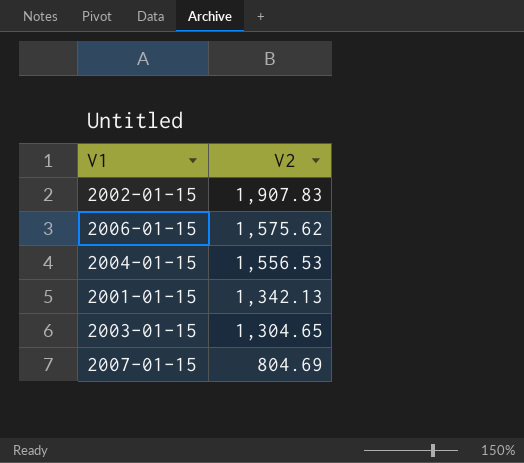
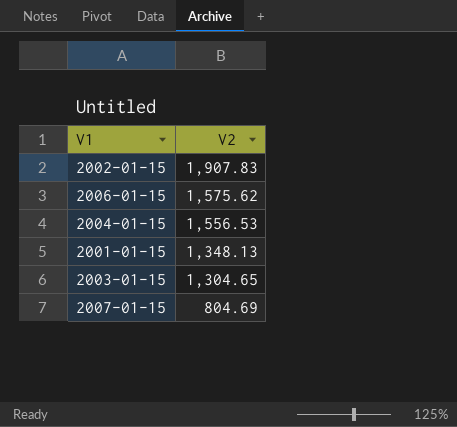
2001-01-15 | V2: 1,342.13 -> 1,348.13

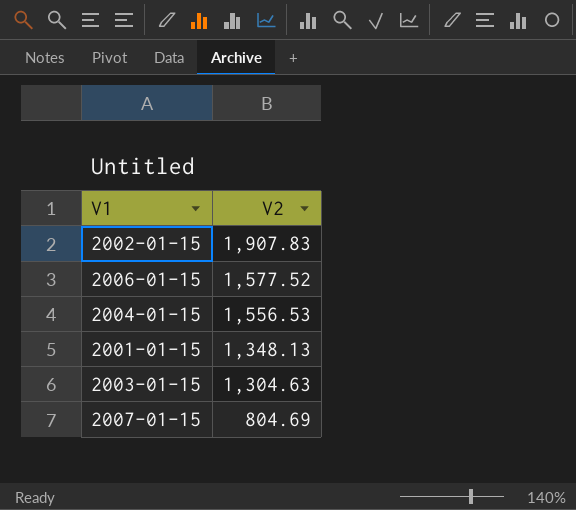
2006-01-15 | V2: 1,575.62 -> 1,577.52
2003-01-15 | V2: 1,304.65 -> 1,304.63

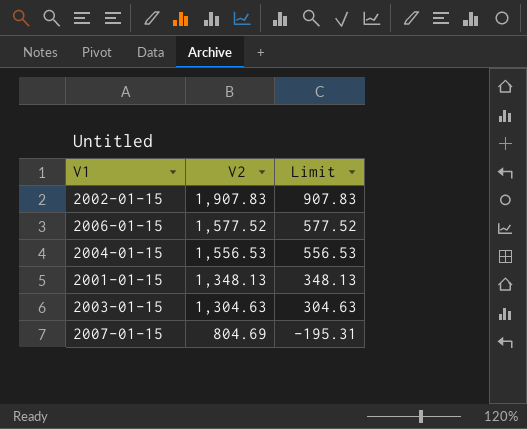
column Limit | formula: none -> [V2] - 1000

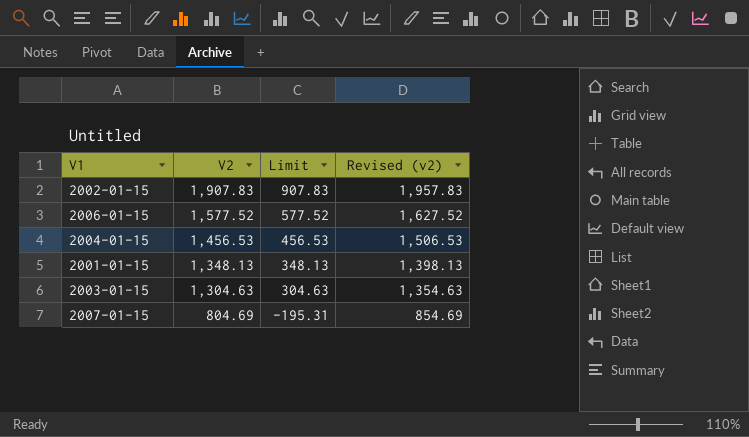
column Revised (v2) | formula: none -> [V2] + 50
2004-01-15 | V2: 1,556.53 -> 1,456.53
2004-01-15 | Limit: 556.53 -> 456.53

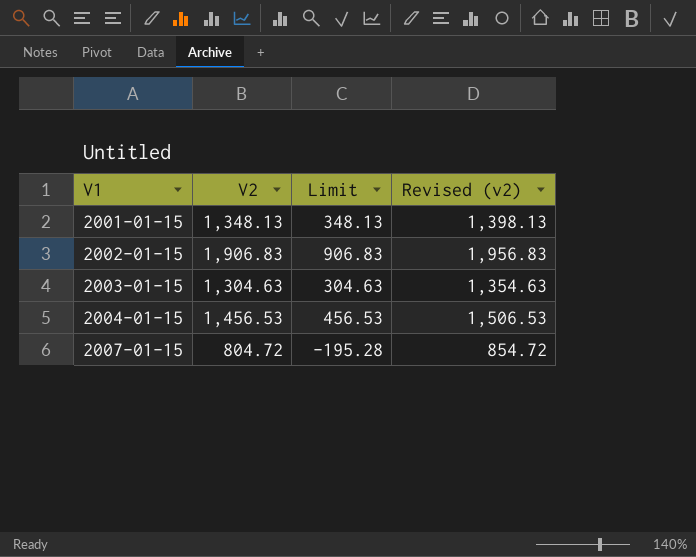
row order: V2 descending -> V1 ascending
row 2006-01-15: 1,577.52 | 577.52 | 1,627.52 -> none
2002-01-15 | V2: 1,907.83 -> 1,906.83
2002-01-15 | Limit: 907.83 -> 906.83
2002-01-15 | Revised (v2): 1,957.83 -> 1,956.83
2007-01-15 | V2: 804.69 -> 804.72
2007-01-15 | Limit: -195.31 -> -195.28
2007-01-15 | Revised (v2): 854.69 -> 854.72

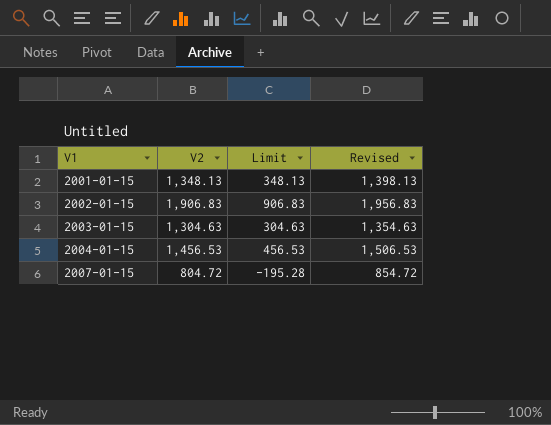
column name: Revised (v2) -> Revised

